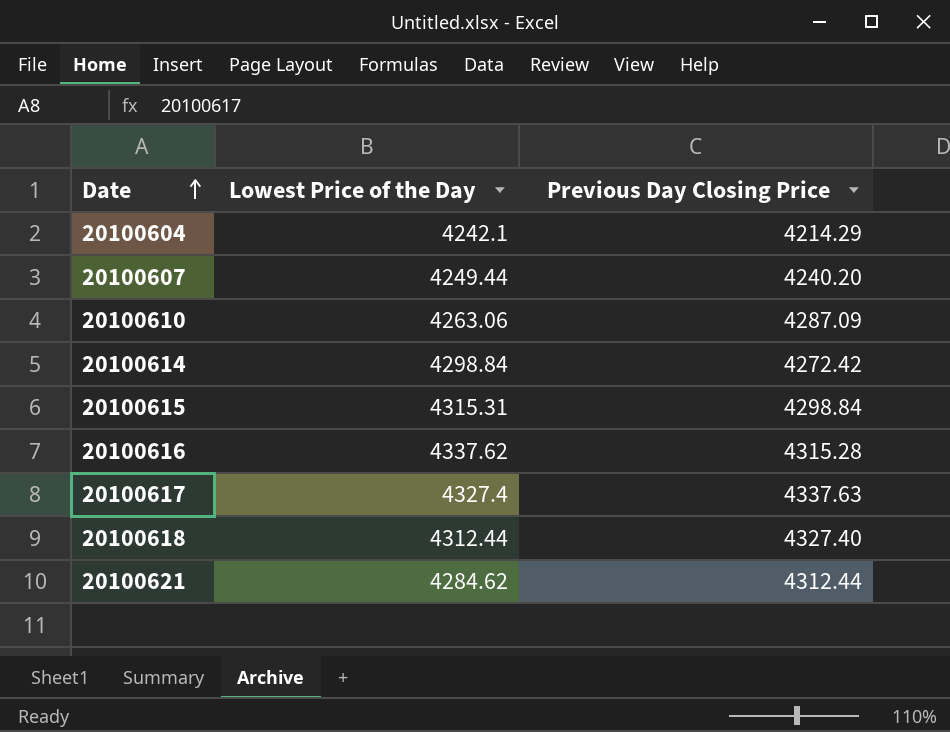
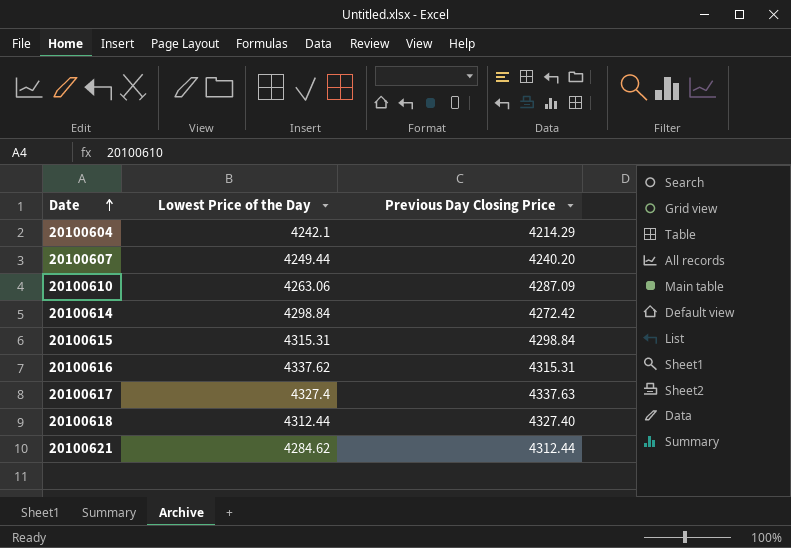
20100616 | Previous Day Closing Price: 4315.28 -> 4315.31

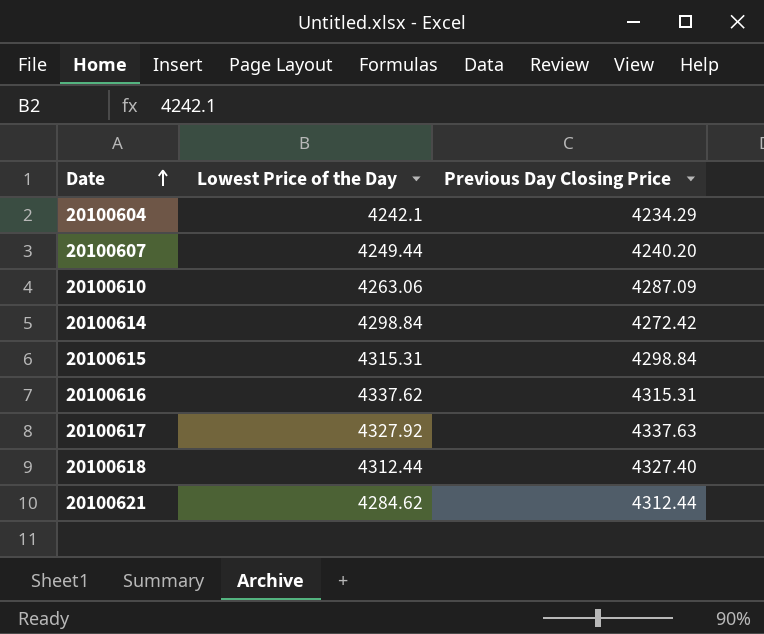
20100604 | Previous Day Closing Price: 4214.29 -> 4234.29
20100617 | Lowest Price of the Day: 4327.4 -> 4327.92

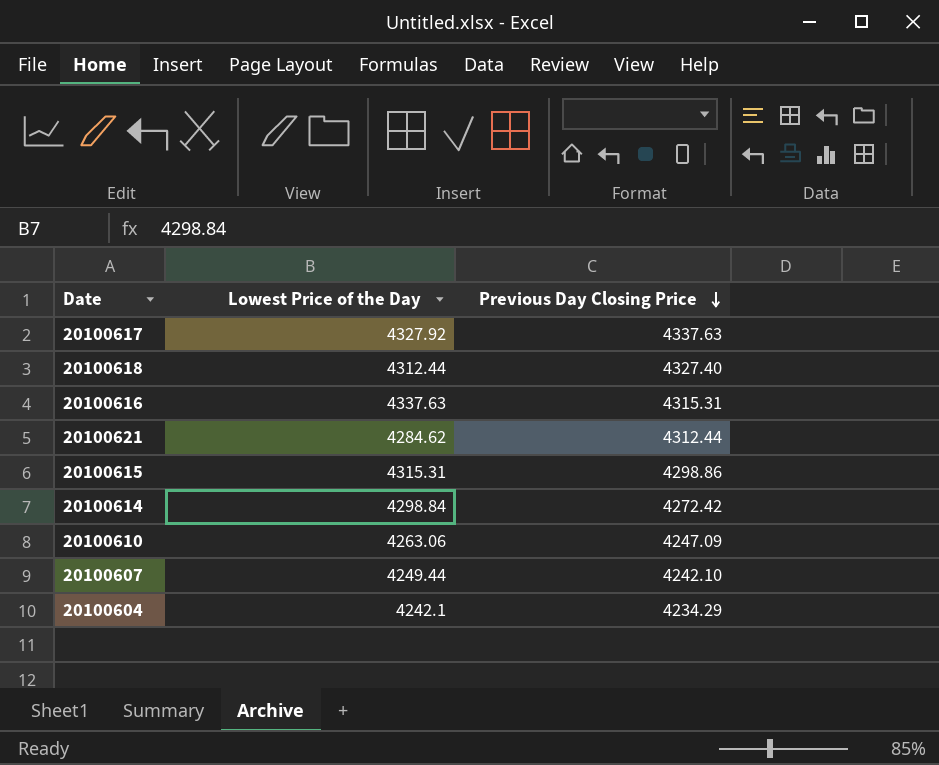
row order: Date ascending -> Previous Day Closing Price descending
20100616 | Lowest Price of the Day: 4337.62 -> 4337.63
20100615 | Previous Day Closing Price: 4298.84 -> 4298.86
20100610 | Previous Day Closing Price: 4287.09 -> 4247.09
20100607 | Previous Day Closing Price: 4240.20 -> 4242.10

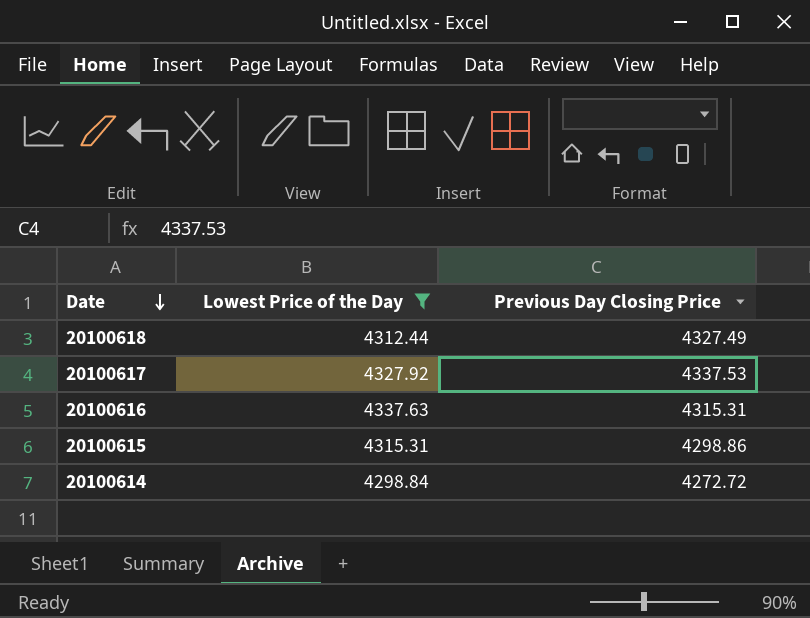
filter: none -> Lowest Price of the Day >= 4298.84
row order: Previous Day Closing Price descending -> Date descending
20100618 | Previous Day Closing Price: 4327.40 -> 4327.49
20100617 | Previous Day Closing Price: 4337.63 -> 4337.53
20100614 | Previous Day Closing Price: 4272.42 -> 4272.72

